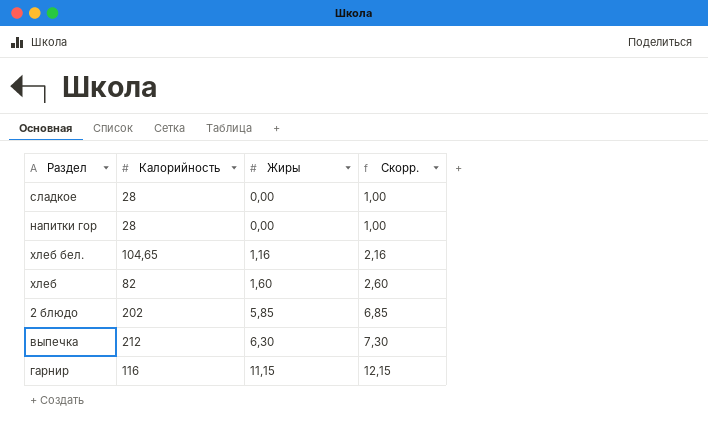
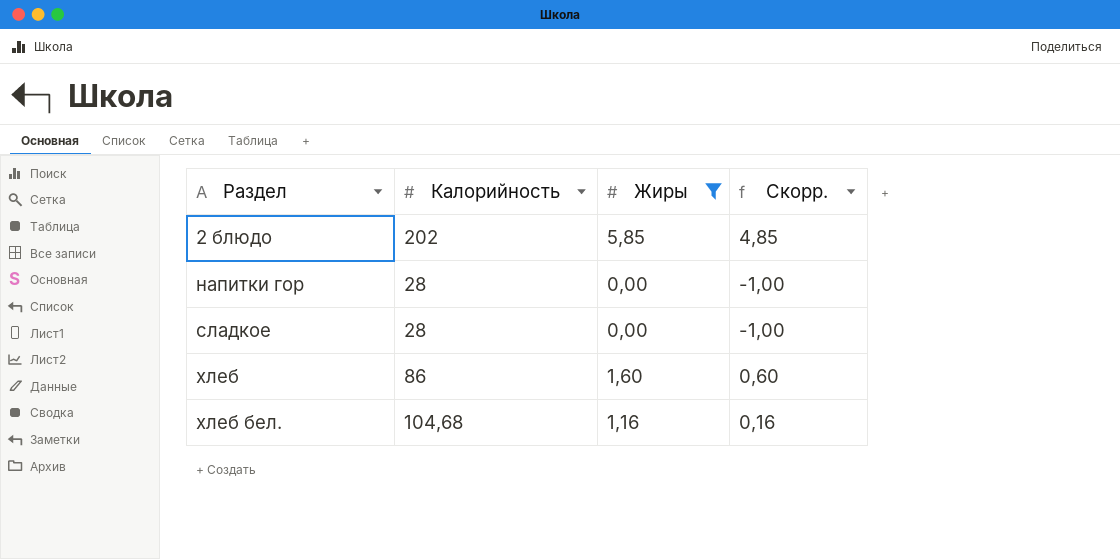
filter: none -> Жиры <= 5,85
row order: Жиры ascending -> Раздел ascending
column Скорр. | formula: [Жиры] + 1 -> [Жиры] - 1
хлеб | Калорийность: 82 -> 86
хлеб бел. | Калорийность: 104,65 -> 104,68

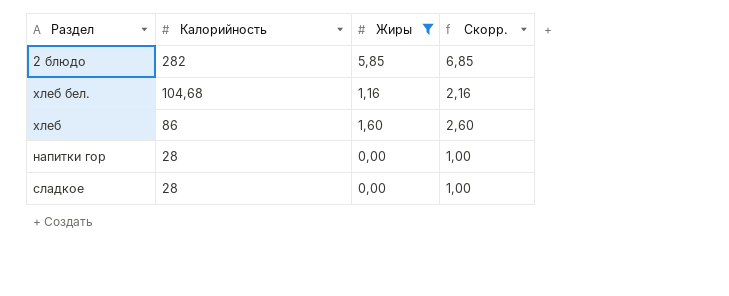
row order: Раздел ascending -> Калорийность descending
column Скорр. | formula: [Жиры] - 1 -> [Жиры] + 1
2 блюдо | Калорийность: 202 -> 282

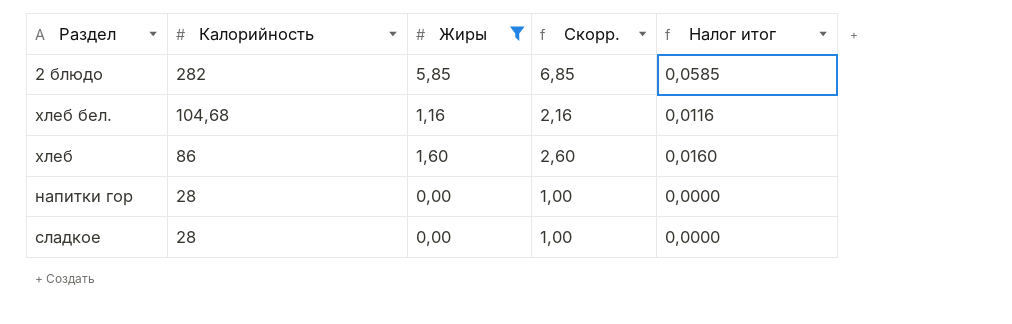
column Налог итог | formula: none -> [Жиры] * 0,01

